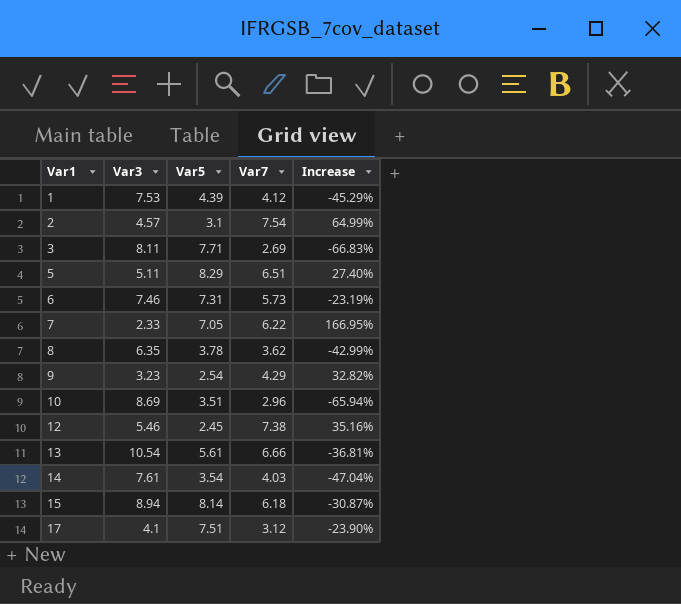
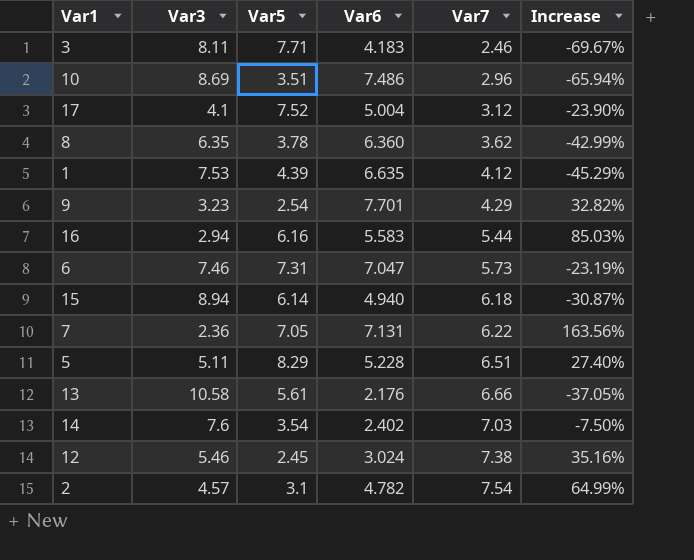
row order: Var1 ascending -> Var7 ascending
column Var6 | position: none -> 4
3 | Var7: 2.69 -> 2.46
3 | Increase: -66.83% -> -69.67%
17 | Var5: 7.51 -> 7.52
row 16: none -> 2.94 | 6.16 | 5.583 | 5.44 | 85.03%
15 | Var5: 8.14 -> 6.14
7 | Var3: 2.33 -> 2.36
7 | Increase: 166.95% -> 163.56%
13 | Var3: 10.54 -> 10.58
13 | Increase: -36.81% -> -37.05%
14 | Var3: 7.61 -> 7.6
14 | Var7: 4.03 -> 7.03
14 | Increase: -47.04% -> -7.50%

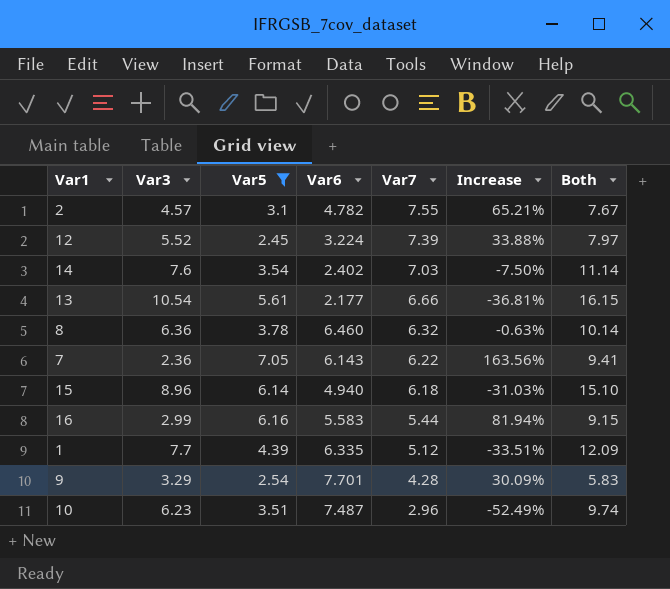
filter: none -> Var5 <= 7.05
row order: Var7 ascending -> Var7 descending
column Both | formula: none -> [Var3] + [Var5]
2 | Var7: 7.54 -> 7.55
2 | Increase: 64.99% -> 65.21%
12 | Var3: 5.46 -> 5.52
12 | Var6: 3.024 -> 3.224
12 | Var7: 7.38 -> 7.39
12 | Increase: 35.16% -> 33.88%
13 | Var3: 10.58 -> 10.54
13 | Var6: 2.176 -> 2.177
13 | Increase: -37.05% -> -36.81%
8 | Var3: 6.35 -> 6.36
8 | Var6: 6.360 -> 6.460
8 | Var7: 3.62 -> 6.32
8 | Increase: -42.99% -> -0.63%
7 | Var6: 7.131 -> 6.143
15 | Var3: 8.94 -> 8.96
15 | Increase: -30.87% -> -31.03%
16 | Var3: 2.94 -> 2.99
16 | Increase: 85.03% -> 81.94%
1 | Var3: 7.53 -> 7.7
1 | Var6: 6.635 -> 6.335
1 | Var7: 4.12 -> 5.12
1 | Increase: -45.29% -> -33.51%
9 | Var3: 3.23 -> 3.29
9 | Var7: 4.29 -> 4.28
9 | Increase: 32.82% -> 30.09%
10 | Var3: 8.69 -> 6.23
10 | Var6: 7.486 -> 7.487
10 | Increase: -65.94% -> -52.49%

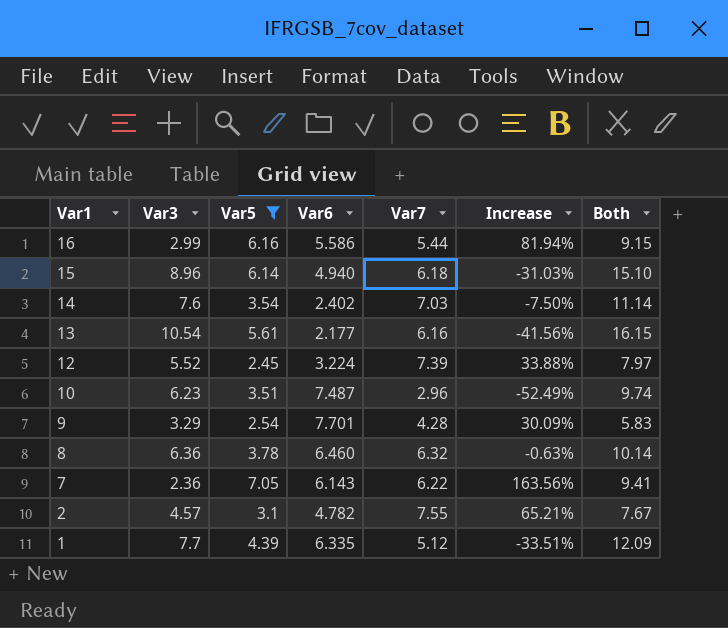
row order: Var7 descending -> Var1 descending
16 | Var6: 5.583 -> 5.586
13 | Var7: 6.66 -> 6.16
13 | Increase: -36.81% -> -41.56%

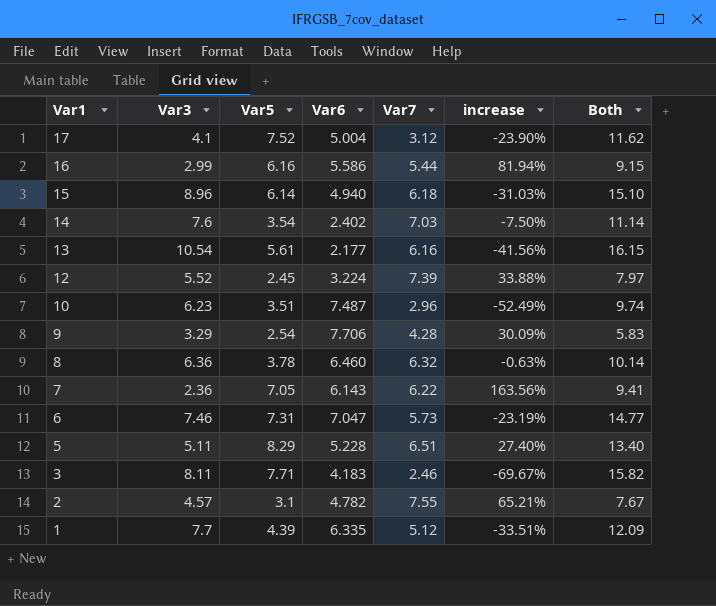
filter: Var5 <= 7.05 -> none
column name: Increase -> increase
9 | Var6: 7.701 -> 7.706

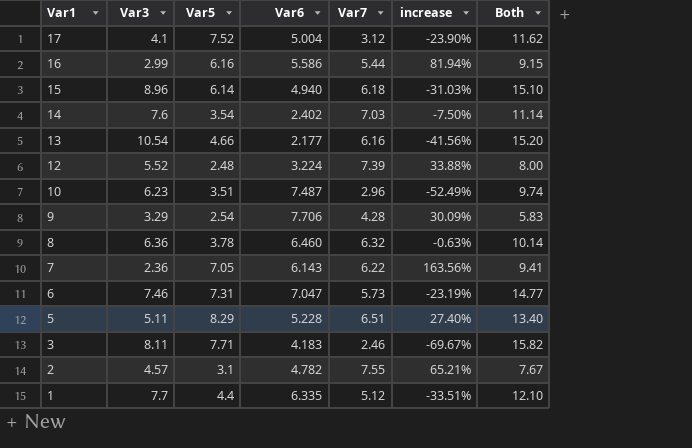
13 | Var5: 5.61 -> 4.66
13 | Both: 16.15 -> 15.20
12 | Var5: 2.45 -> 2.48
12 | Both: 7.97 -> 8.00
1 | Var5: 4.39 -> 4.4
1 | Both: 12.09 -> 12.10

